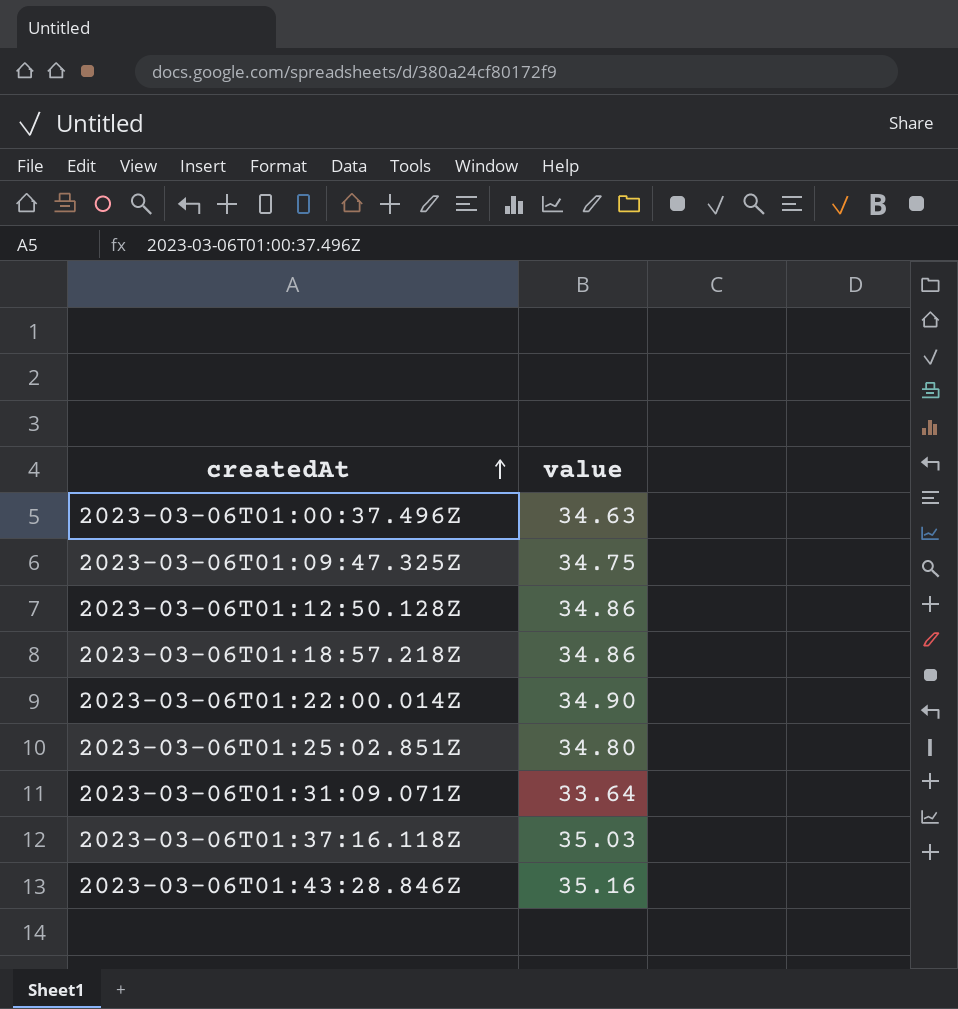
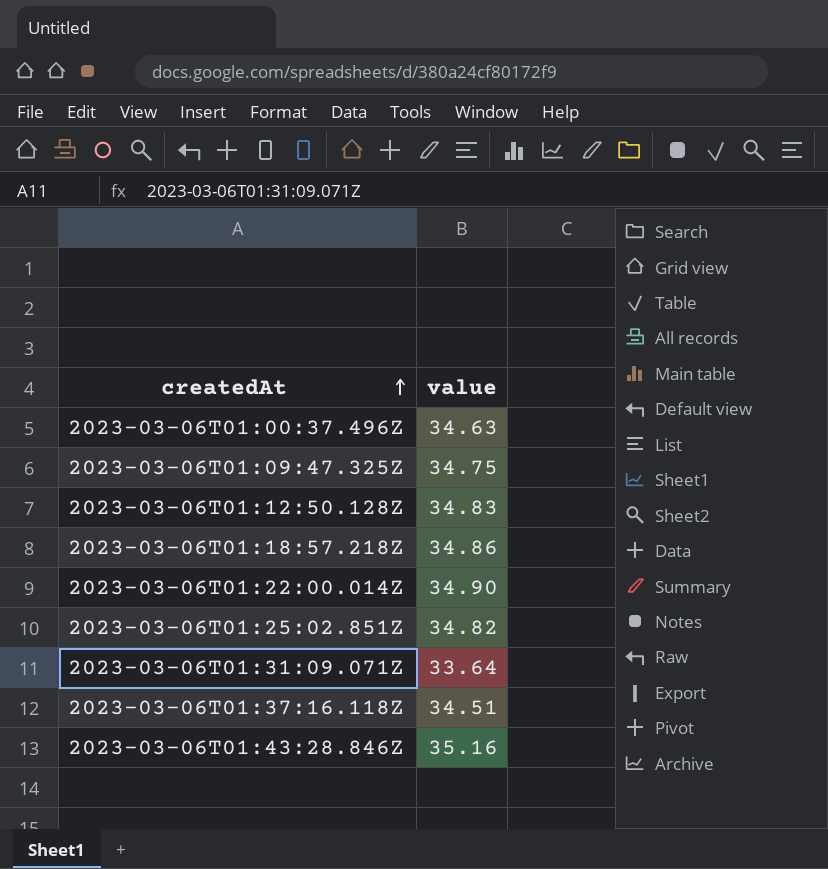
2023-03-06T01:12:50.128Z | value: 34.86 -> 34.83
2023-03-06T01:25:02.851Z | value: 34.80 -> 34.82
2023-03-06T01:37:16.118Z | value: 35.03 -> 34.51

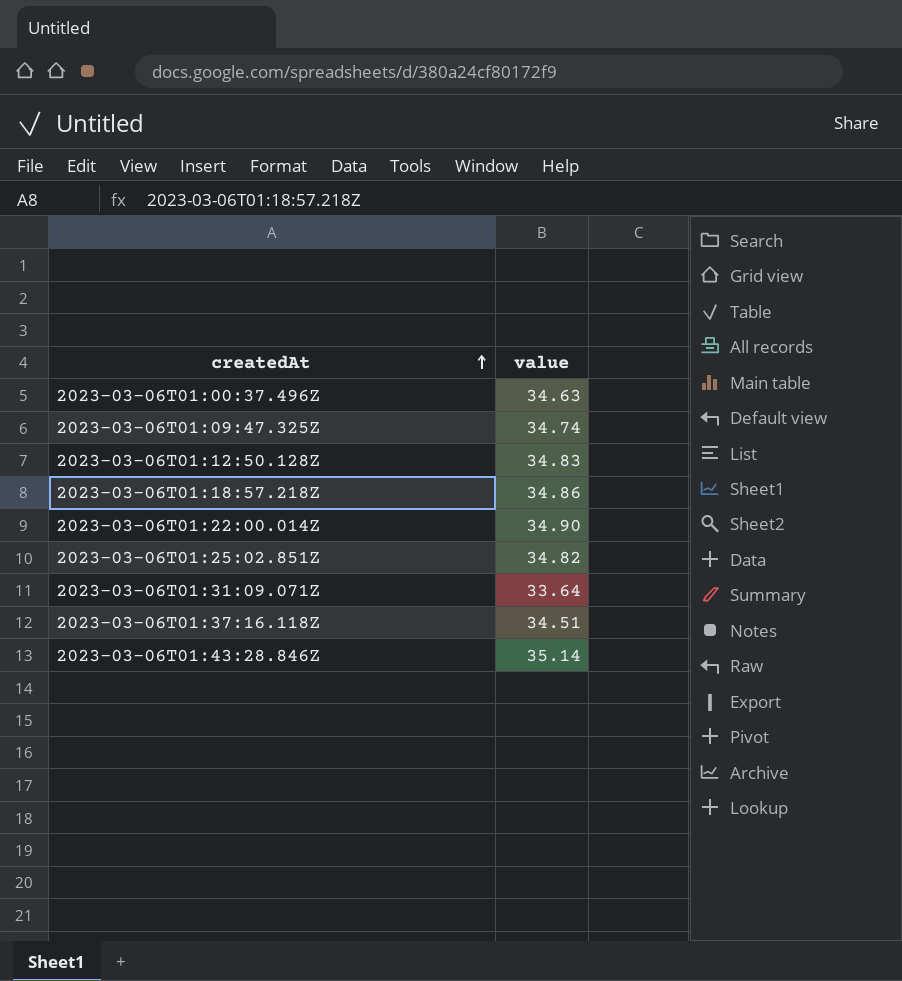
2023-03-06T01:09:47.325Z | value: 34.75 -> 34.74
2023-03-06T01:43:28.846Z | value: 35.16 -> 35.14

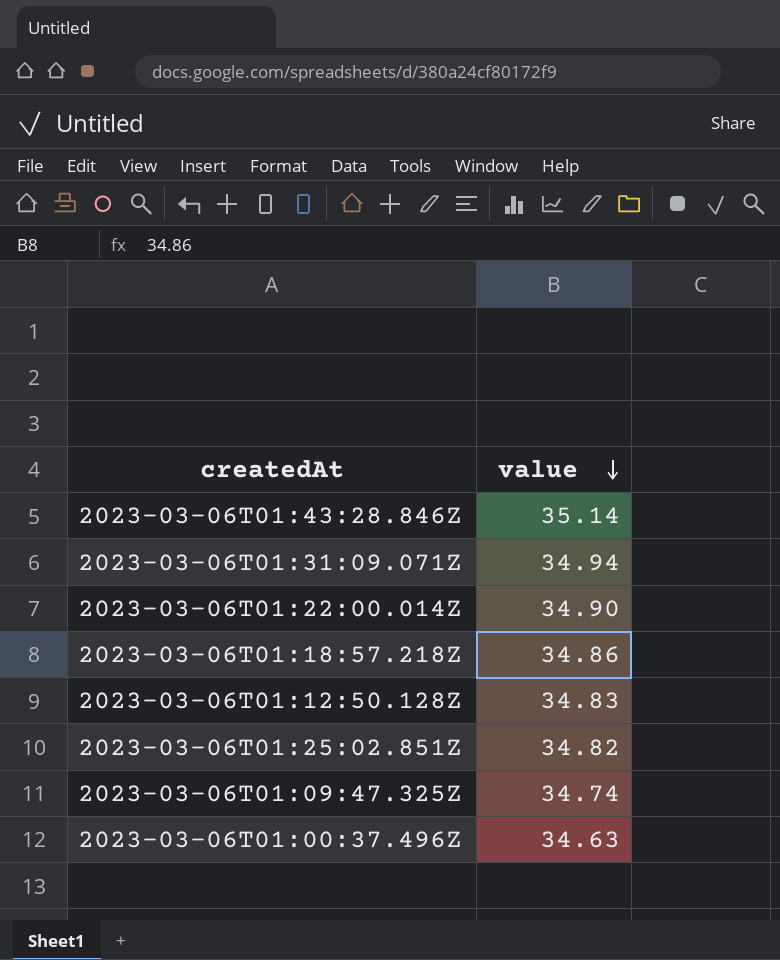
row order: createdAt ascending -> value descending
row 2023-03-06T01:37:16.118Z: 34.51 -> none
2023-03-06T01:31:09.071Z | value: 33.64 -> 34.94

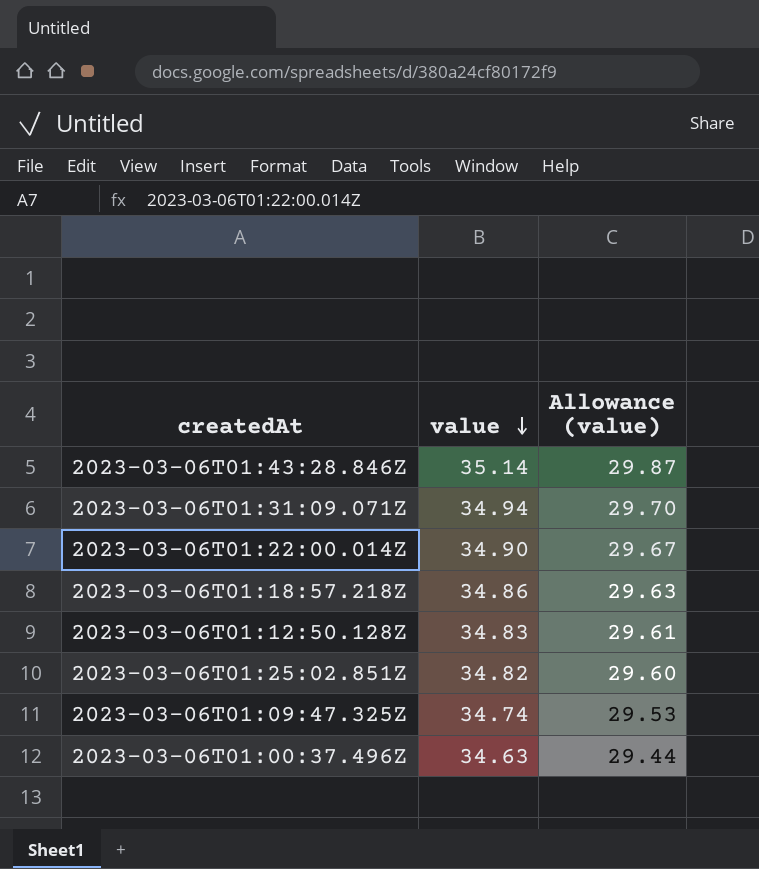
column Allowance (value) | formula: none -> [value] * 0.85

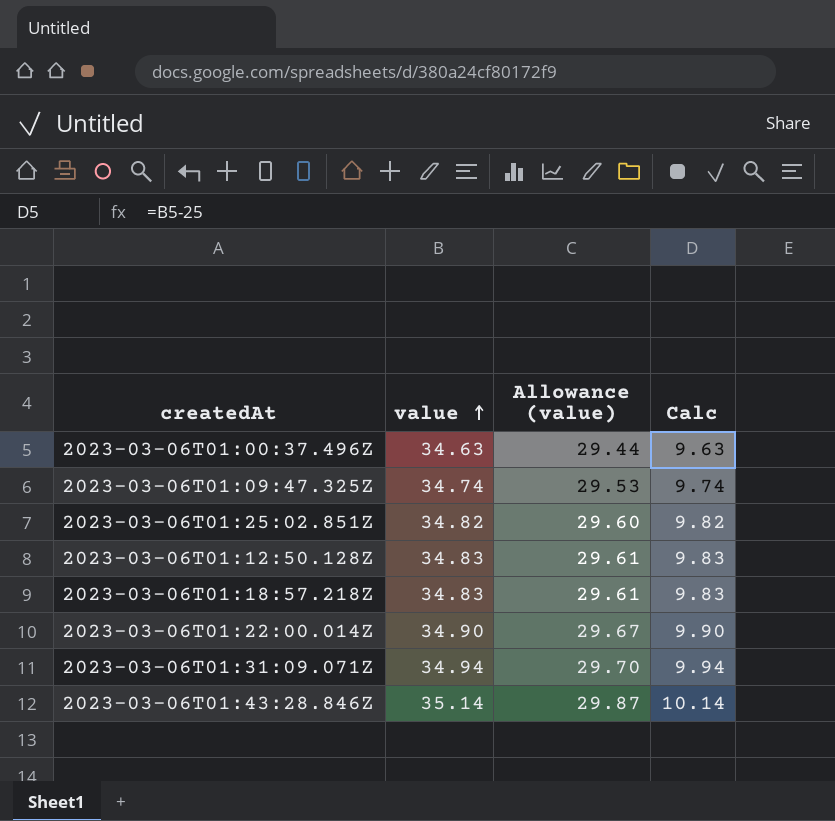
row order: value descending -> value ascending
column Calc | formula: none -> [value] - 25
2023-03-06T01:18:57.218Z | value: 34.86 -> 34.83
2023-03-06T01:18:57.218Z | Allowance (value): 29.63 -> 29.61

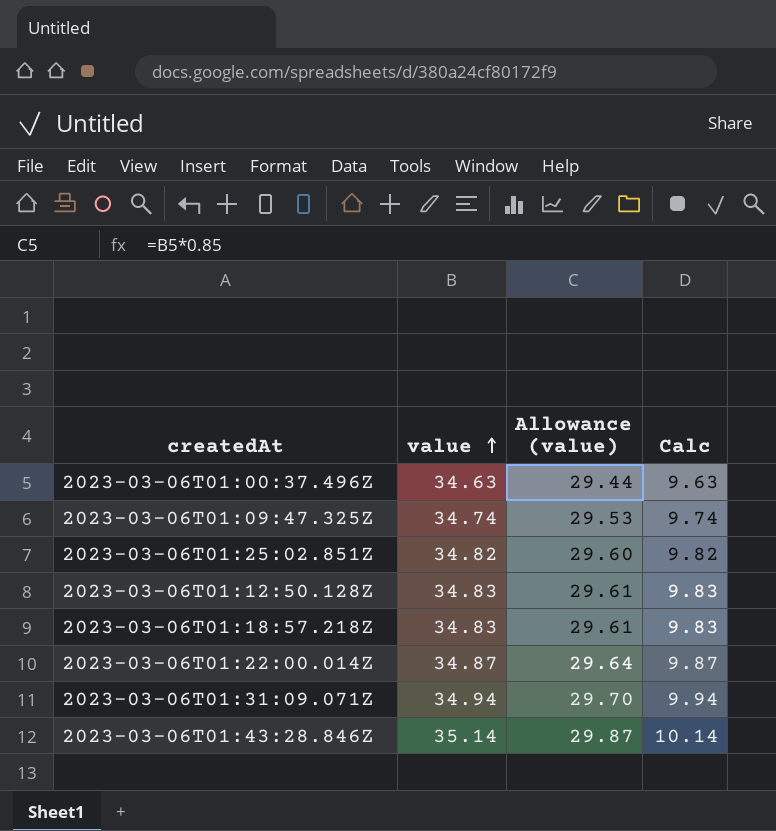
2023-03-06T01:22:00.014Z | value: 34.90 -> 34.87
2023-03-06T01:22:00.014Z | Allowance (value): 29.67 -> 29.64
2023-03-06T01:22:00.014Z | Calc: 9.90 -> 9.87

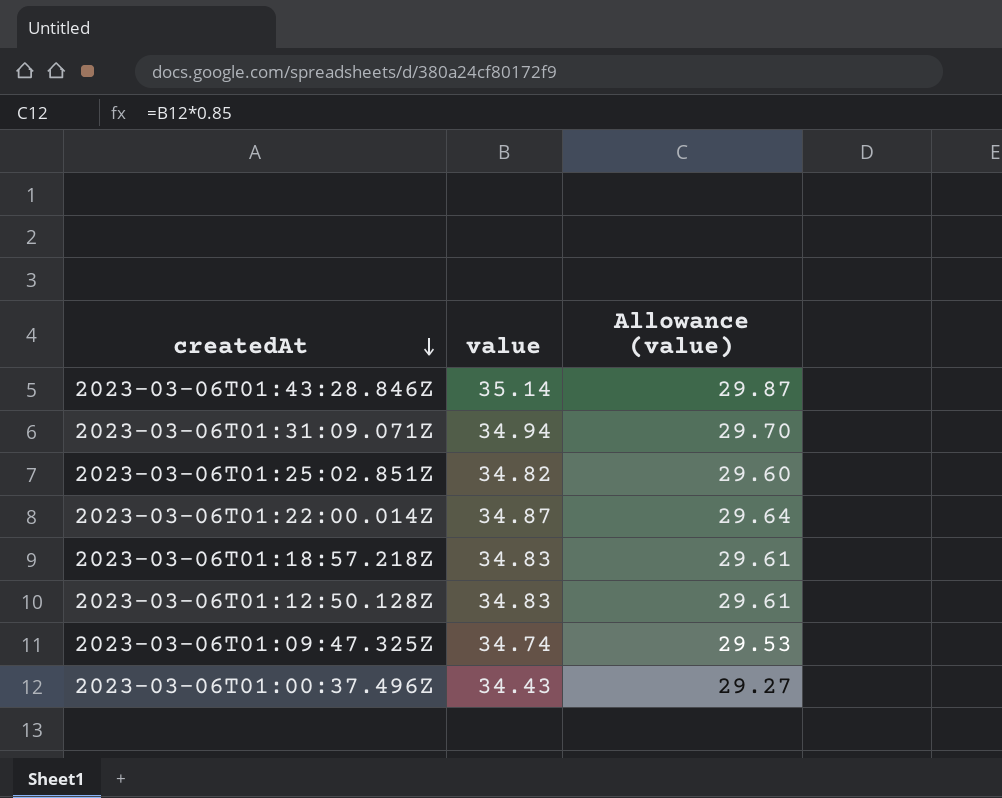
row order: value ascending -> createdAt descending
column Calc | formula: [value] - 25 -> none
2023-03-06T01:00:37.496Z | value: 34.63 -> 34.43
2023-03-06T01:00:37.496Z | Allowance (value): 29.44 -> 29.27

